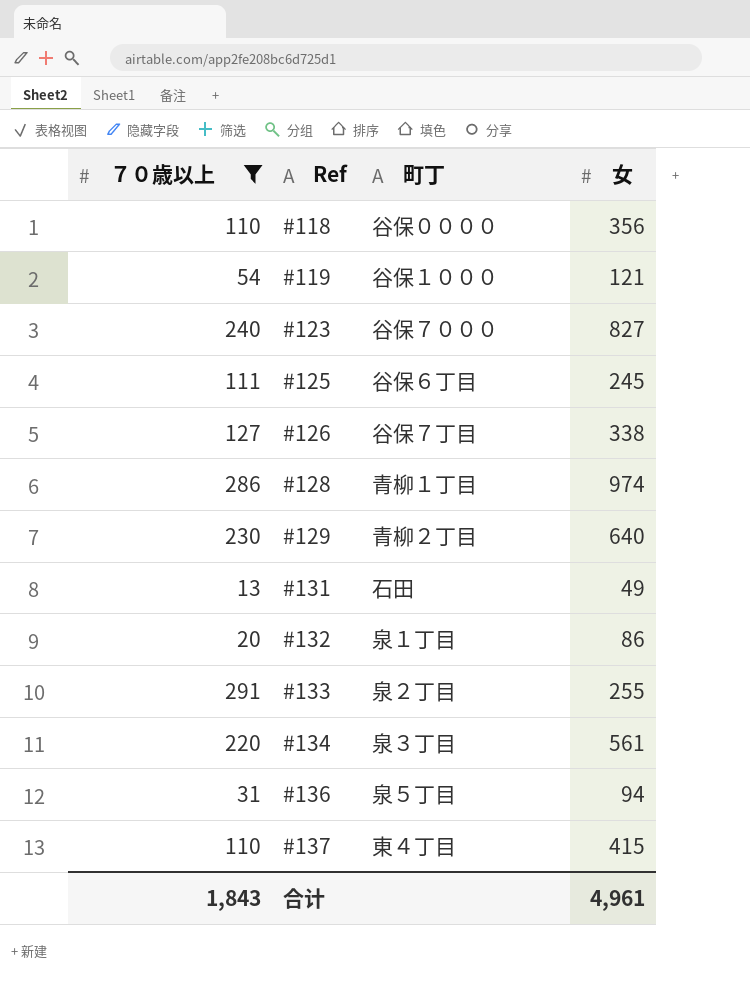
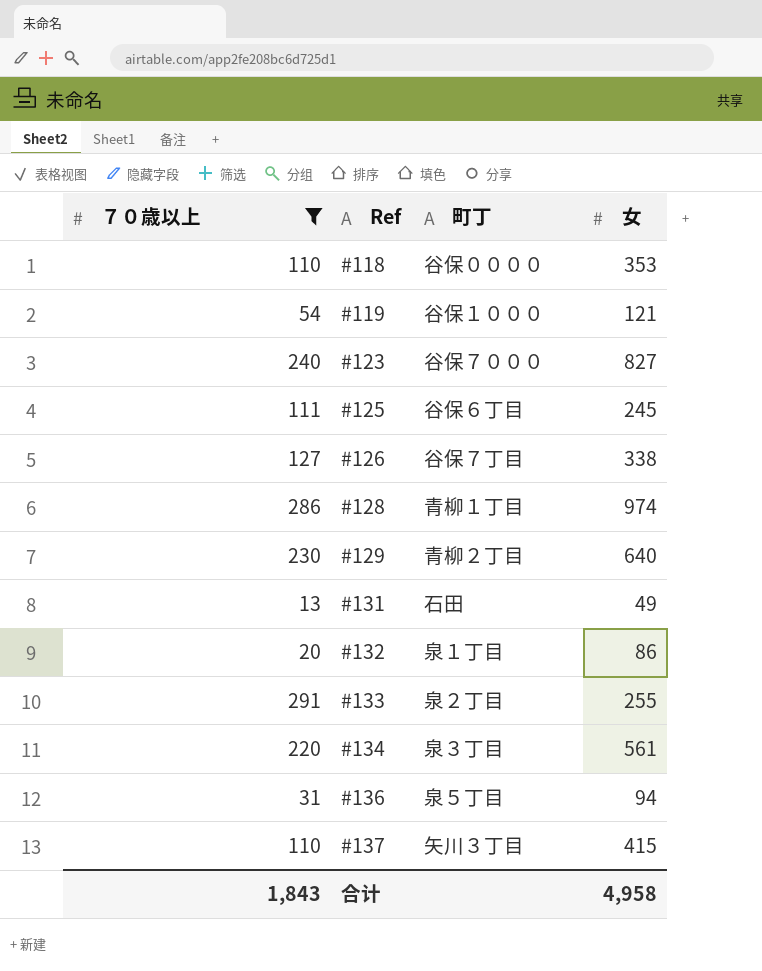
#118 | 女: 356 -> 353
#137 | 町丁: 東４丁目 -> 矢川３丁目
合计 | 女: 4,961 -> 4,958

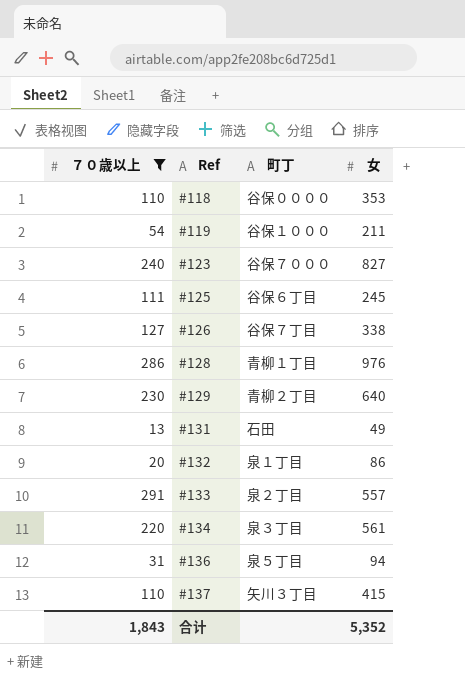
#119 | 女: 121 -> 211
#128 | 女: 974 -> 976
#133 | 女: 255 -> 557
合计 | 女: 4,958 -> 5,352

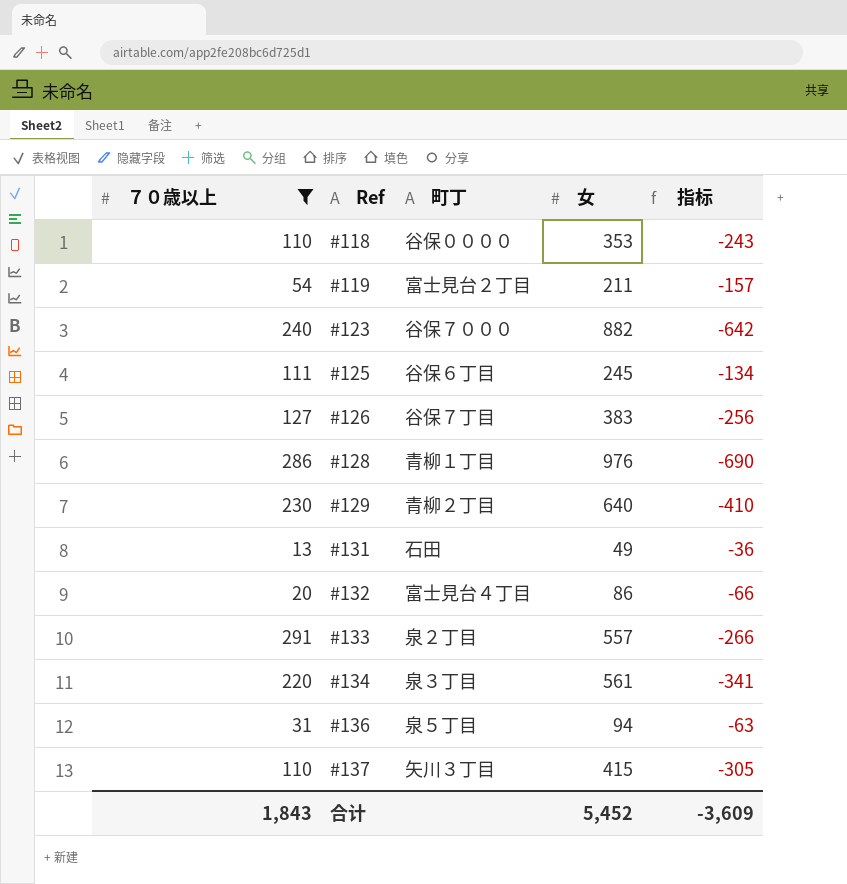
column 指标 | formula: none -> [７０歳以上] - [女]
#119 | 町丁: 谷保１０００ -> 富士見台２丁目
#123 | 女: 827 -> 882
#126 | 女: 338 -> 383
#132 | 町丁: 泉１丁目 -> 富士見台４丁目
合计 | 女: 5,352 -> 5,452

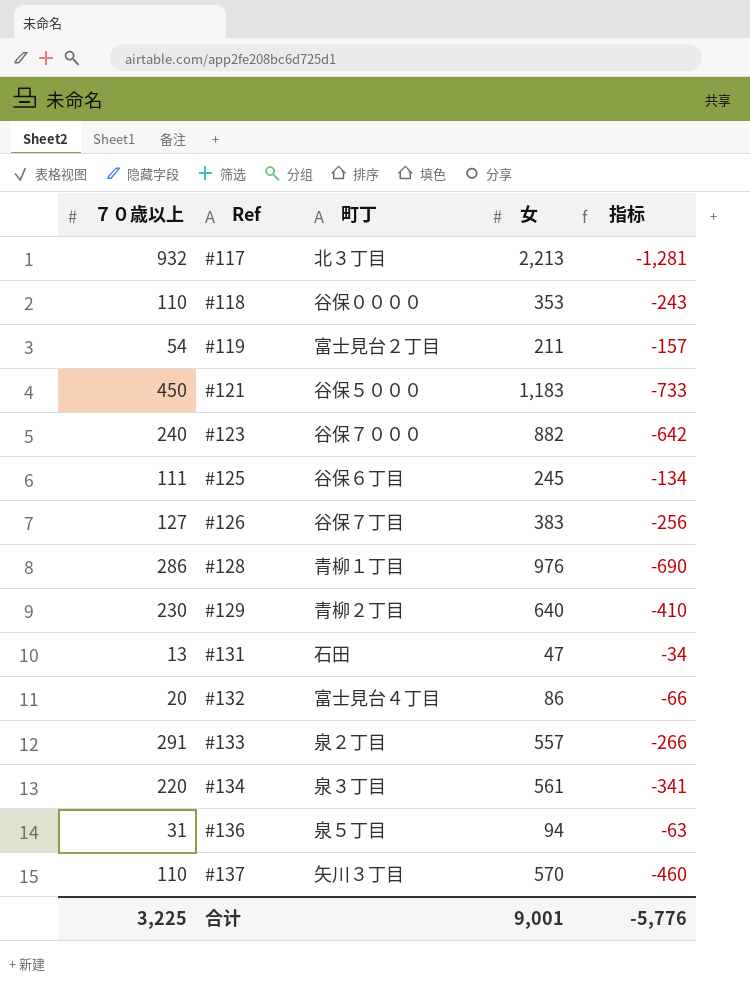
filter: ７０歳以上 <= 291 -> none
#131 | 女: 49 -> 47
#131 | 指标: -36 -> -34
#137 | 女: 415 -> 570
#137 | 指标: -305 -> -460
合计 | ７０歳以上: 1,843 -> 3,225
合计 | 女: 5,452 -> 9,001
合计 | 指标: -3,609 -> -5,776

